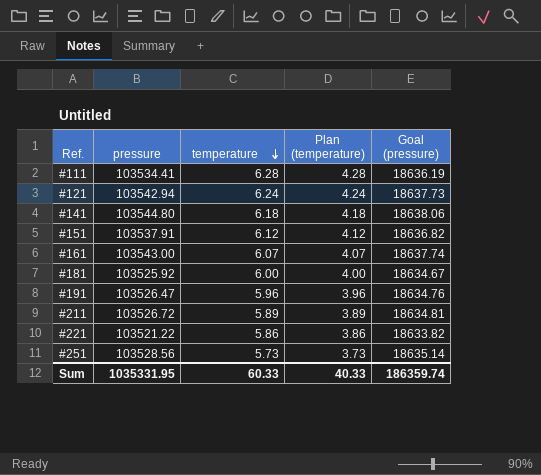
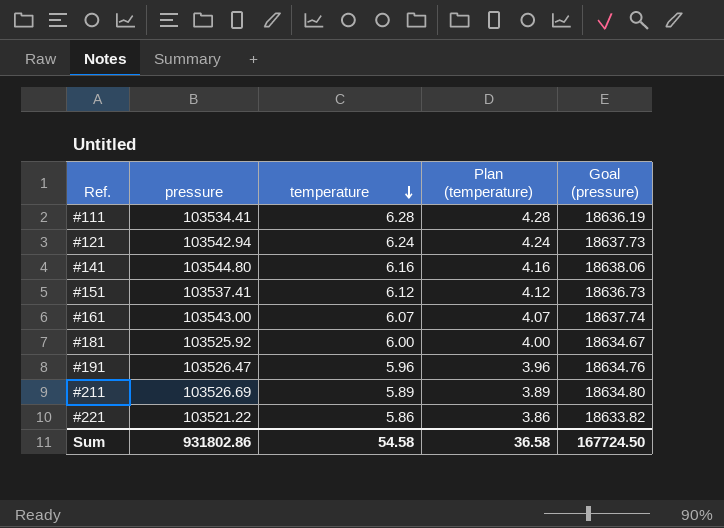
row #251: 103528.56 | 5.73 | 3.73 | 18635.14 -> none
#141 | temperature: 6.18 -> 6.16
#141 | Plan (temperature): 4.18 -> 4.16
#151 | pressure: 103537.91 -> 103537.41
#151 | Goal (pressure): 18636.82 -> 18636.73
#211 | pressure: 103526.72 -> 103526.69
#211 | Goal (pressure): 18634.81 -> 18634.80
Sum | pressure: 1035331.95 -> 931802.86
Sum | temperature: 60.33 -> 54.58
Sum | Plan (temperature): 40.33 -> 36.58
Sum | Goal (pressure): 186359.74 -> 167724.50

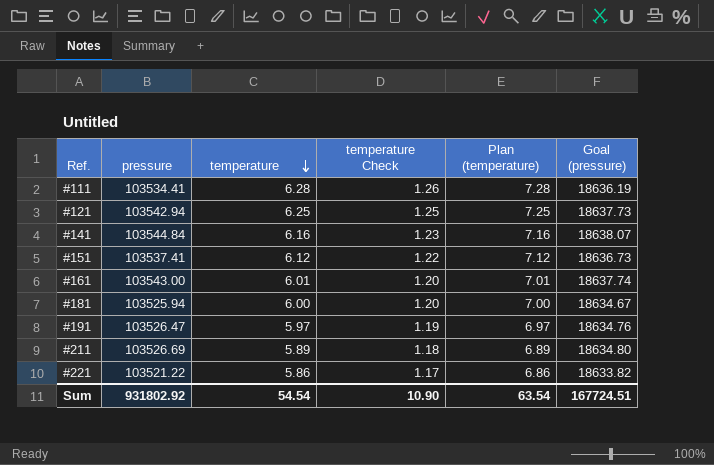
column temperature Check | formula: none -> [temperature] * 0.2
column Plan (temperature) | formula: [temperature] - 2 -> [temperature] + 1
#121 | temperature: 6.24 -> 6.25
#141 | pressure: 103544.80 -> 103544.84
#141 | Goal (pressure): 18638.06 -> 18638.07
#161 | temperature: 6.07 -> 6.01
#181 | pressure: 103525.92 -> 103525.94
#191 | temperature: 5.96 -> 5.97
Sum | pressure: 931802.86 -> 931802.92
Sum | temperature: 54.58 -> 54.54
Sum | Plan (temperature): 36.58 -> 63.54
Sum | Goal (pressure): 167724.50 -> 167724.51

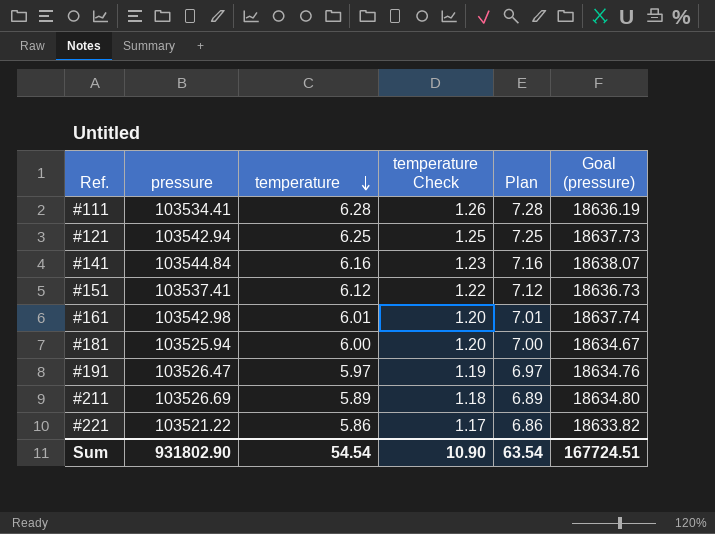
column name: Plan (temperature) -> Plan
#161 | pressure: 103543.00 -> 103542.98
Sum | pressure: 931802.92 -> 931802.90

